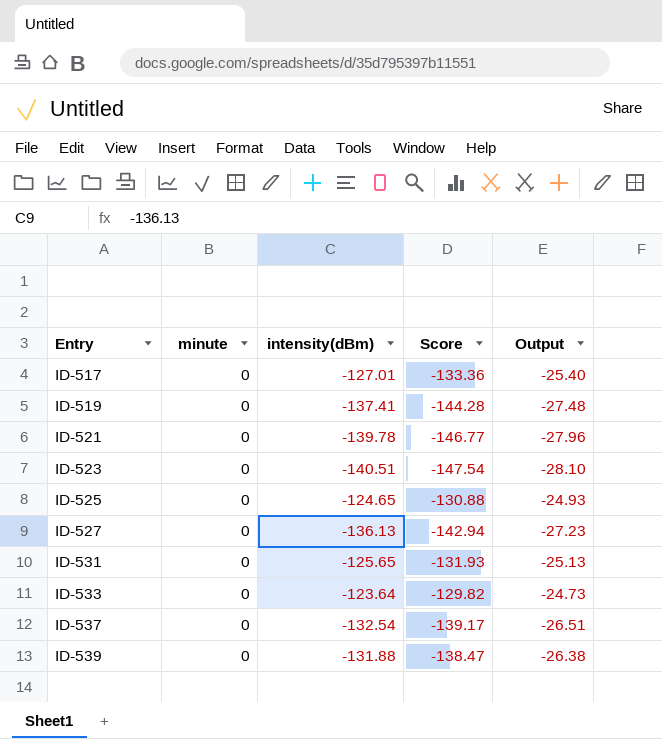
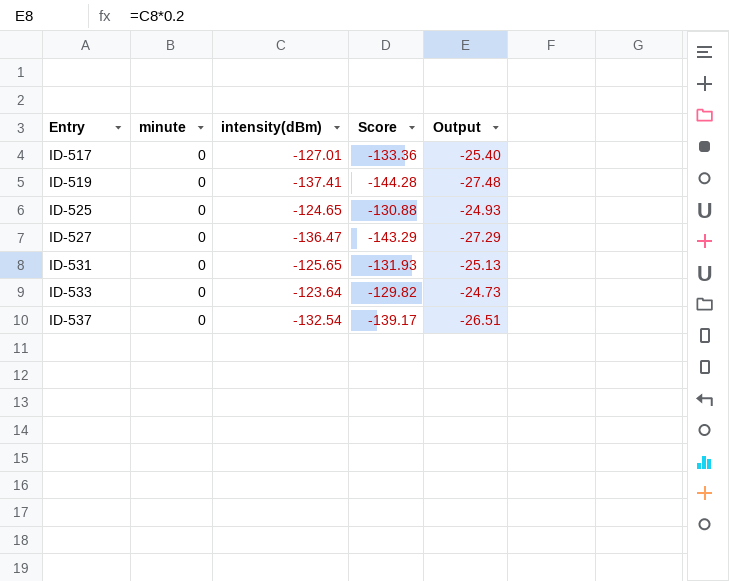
row ID-521: 0 | -139.78 | -146.77 | -27.96 -> none
row ID-523: 0 | -140.51 | -147.54 | -28.10 -> none
row ID-539: 0 | -131.88 | -138.47 | -26.38 -> none
ID-527 | intensity(dBm): -136.13 -> -136.47
ID-527 | Score: -142.94 -> -143.29
ID-527 | Output: -27.23 -> -27.29

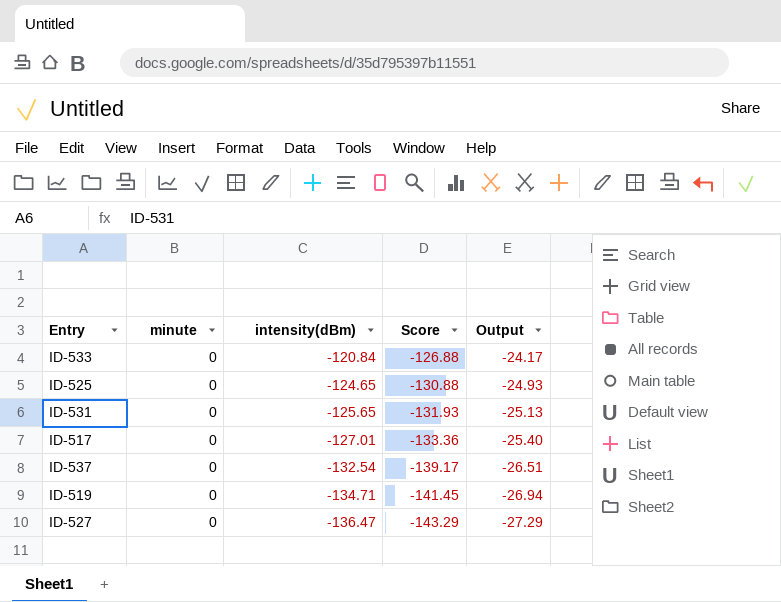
row order: Entry ascending -> intensity(dBm) descending
ID-533 | intensity(dBm): -123.64 -> -120.84
ID-533 | Score: -129.82 -> -126.88
ID-533 | Output: -24.73 -> -24.17
ID-519 | intensity(dBm): -137.41 -> -134.71
ID-519 | Score: -144.28 -> -141.45
ID-519 | Output: -27.48 -> -26.94

